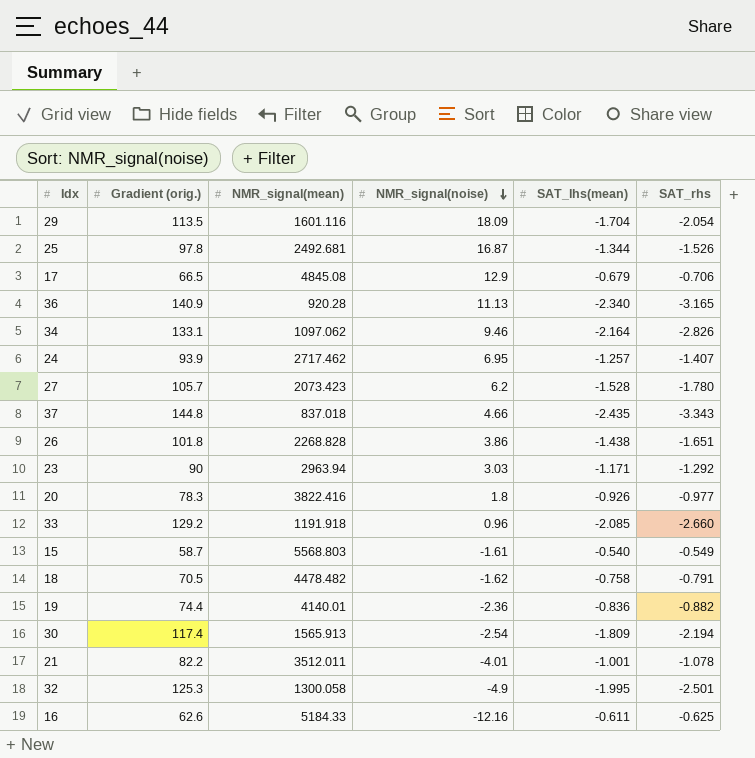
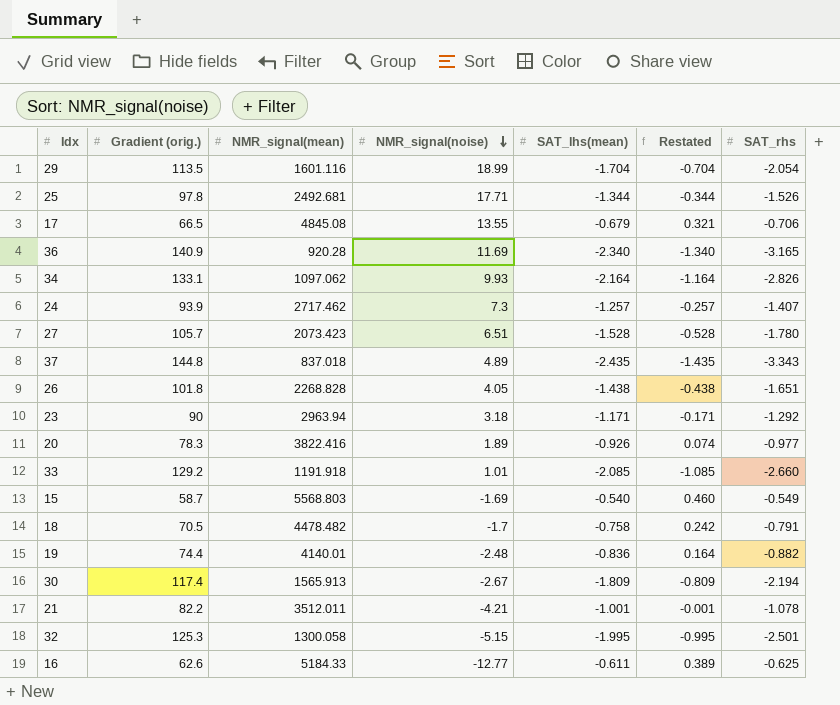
column Restated | formula: none -> [SAT_lhs(mean)] + 1
29 | NMR_signal(noise): 18.09 -> 18.99
25 | NMR_signal(noise): 16.87 -> 17.71
17 | NMR_signal(noise): 12.9 -> 13.55
36 | NMR_signal(noise): 11.13 -> 11.69
34 | NMR_signal(noise): 9.46 -> 9.93
24 | NMR_signal(noise): 6.95 -> 7.3
27 | NMR_signal(noise): 6.2 -> 6.51
37 | NMR_signal(noise): 4.66 -> 4.89
26 | NMR_signal(noise): 3.86 -> 4.05
23 | NMR_signal(noise): 3.03 -> 3.18
20 | NMR_signal(noise): 1.8 -> 1.89
33 | NMR_signal(noise): 0.96 -> 1.01
15 | NMR_signal(noise): -1.61 -> -1.69
18 | NMR_signal(noise): -1.62 -> -1.7
19 | NMR_signal(noise): -2.36 -> -2.48
30 | NMR_signal(noise): -2.54 -> -2.67
21 | NMR_signal(noise): -4.01 -> -4.21
32 | NMR_signal(noise): -4.9 -> -5.15
16 | NMR_signal(noise): -12.16 -> -12.77

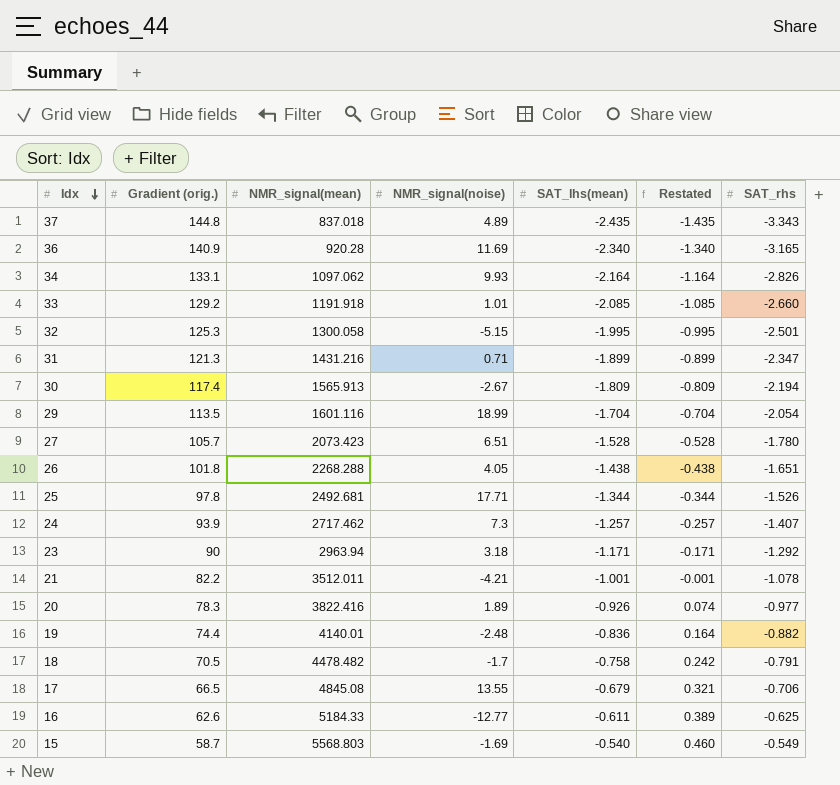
row order: NMR_signal(noise) descending -> Idx descending
row 31: none -> 121.3 | 1431.216 | 0.71 | -1.899 | -0.899 | -2.347
26 | NMR_signal(mean): 2268.828 -> 2268.288

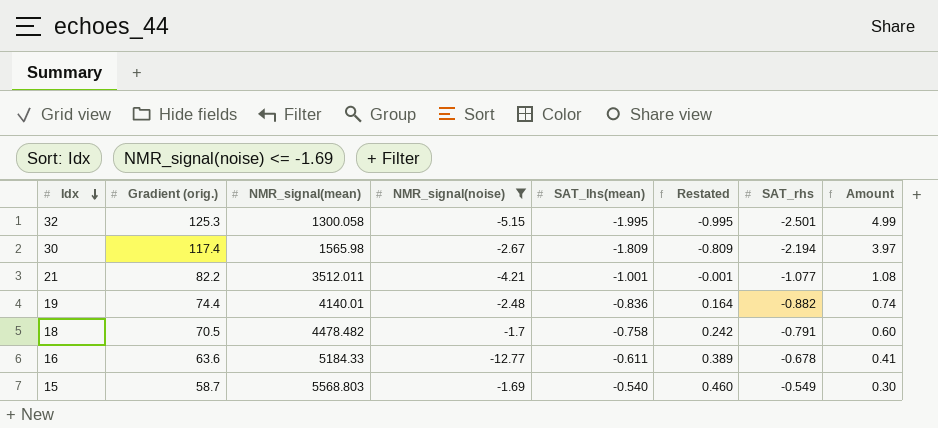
filter: none -> NMR_signal(noise) <= -1.69
column Amount | formula: none -> [SAT_lhs(mean)] * [SAT_rhs]
30 | NMR_signal(mean): 1565.913 -> 1565.98
21 | SAT_rhs: -1.078 -> -1.077
16 | Gradient (orig.): 62.6 -> 63.6
16 | SAT_rhs: -0.625 -> -0.678

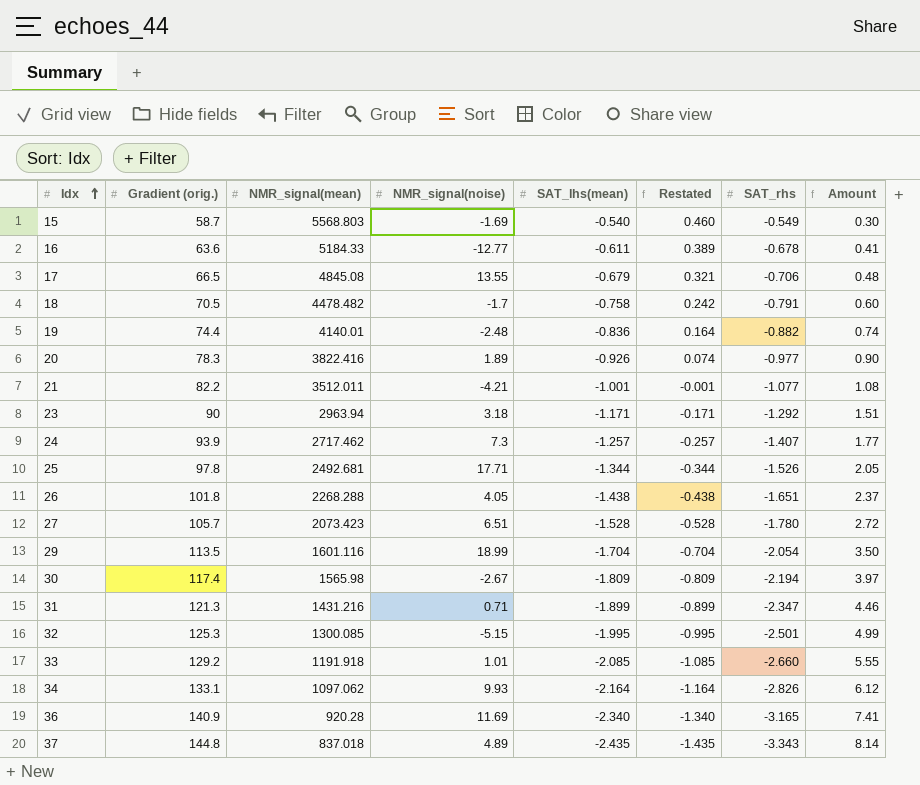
filter: NMR_signal(noise) <= -1.69 -> none
row order: Idx descending -> Idx ascending
32 | NMR_signal(mean): 1300.058 -> 1300.085

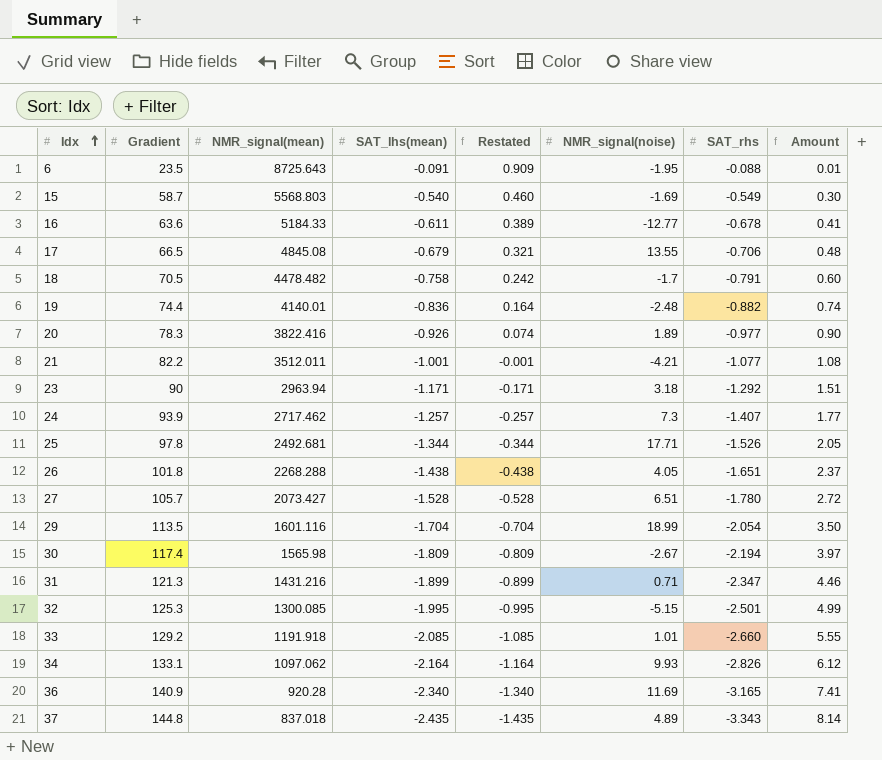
column name: Gradient (orig.) -> Gradient
column NMR_signal(noise) | position: 4 -> 6
row 6: none -> 23.5 | 8725.643 | -0.091 | 0.909 | -1.95 | -0.088 | 0.01
27 | NMR_signal(mean): 2073.423 -> 2073.427

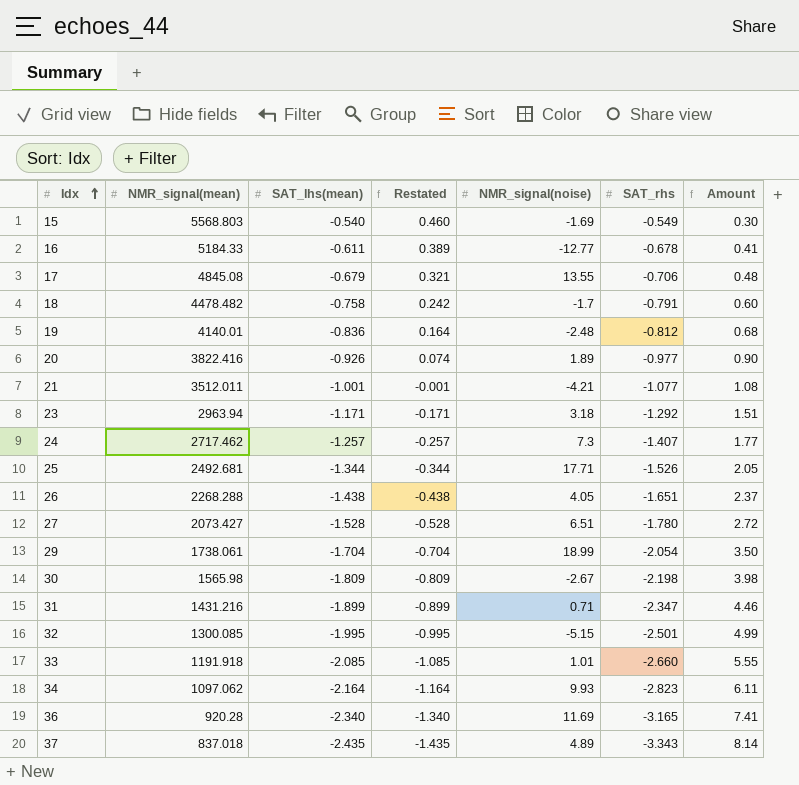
column Gradient | position: 2 -> none
row 6: 23.5 | 8725.643 | -0.091 | 0.909 | -1.95 | -0.088 | 0.01 -> none
19 | SAT_rhs: -0.882 -> -0.812
19 | Amount: 0.74 -> 0.68
29 | NMR_signal(mean): 1601.116 -> 1738.061
30 | SAT_rhs: -2.194 -> -2.198
30 | Amount: 3.97 -> 3.98
34 | SAT_rhs: -2.826 -> -2.823
34 | Amount: 6.12 -> 6.11

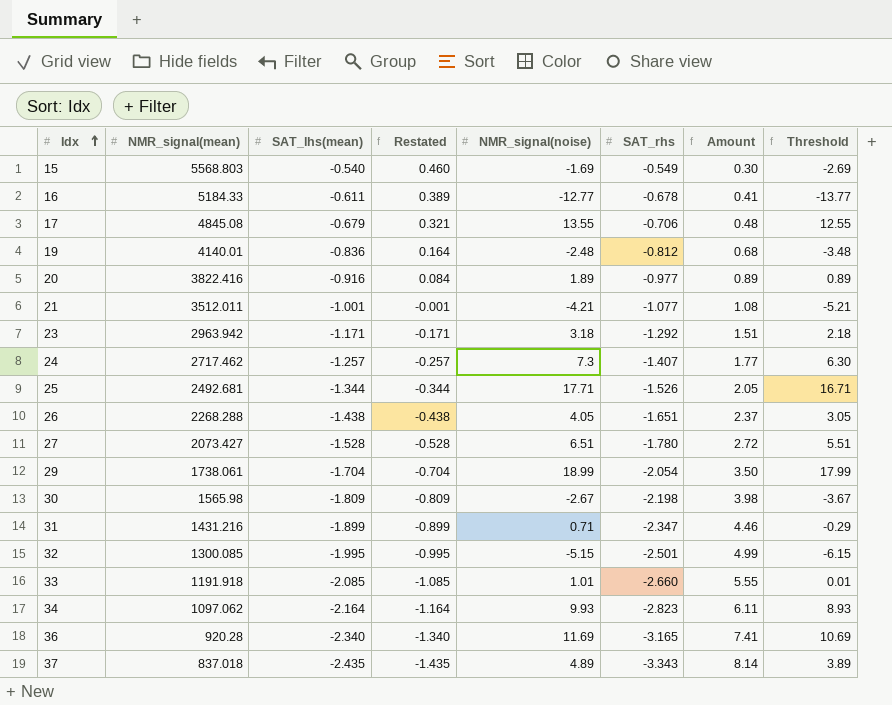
column Threshold | formula: none -> [NMR_signal(noise)] - 1
row 18: 4478.482 | -0.758 | 0.242 | -1.7 | -0.791 | 0.60 -> none
20 | SAT_lhs(mean): -0.926 -> -0.916
20 | Restated: 0.074 -> 0.084
20 | Amount: 0.90 -> 0.89
23 | NMR_signal(mean): 2963.94 -> 2963.942

